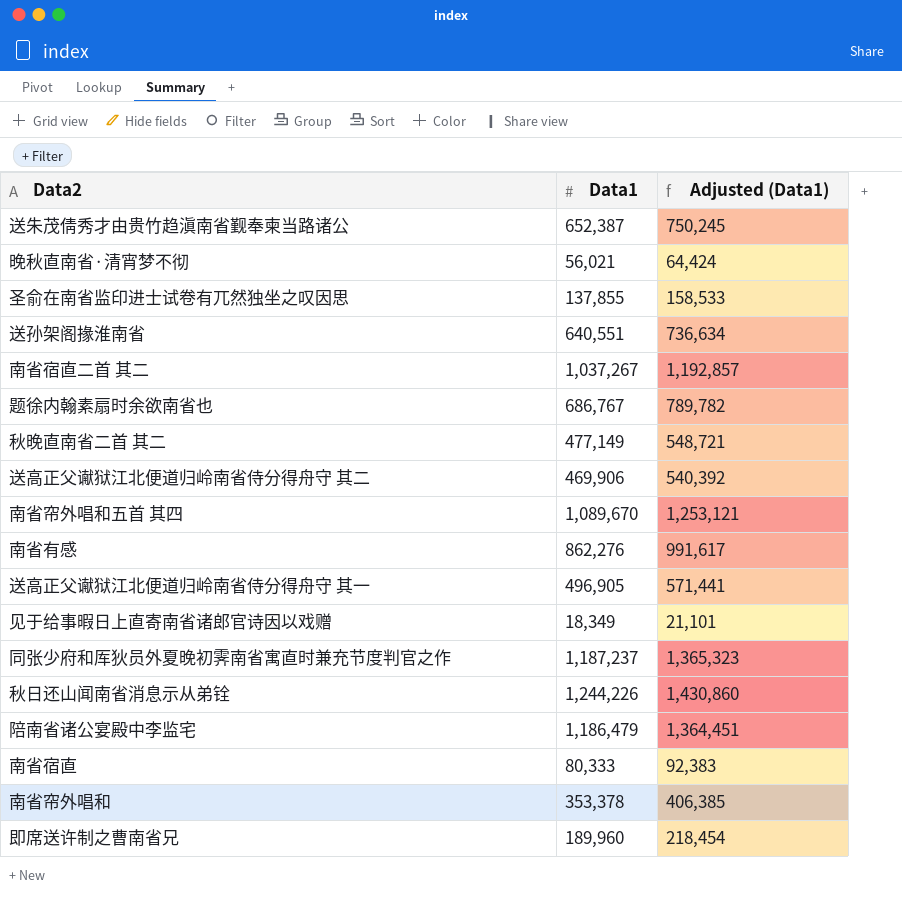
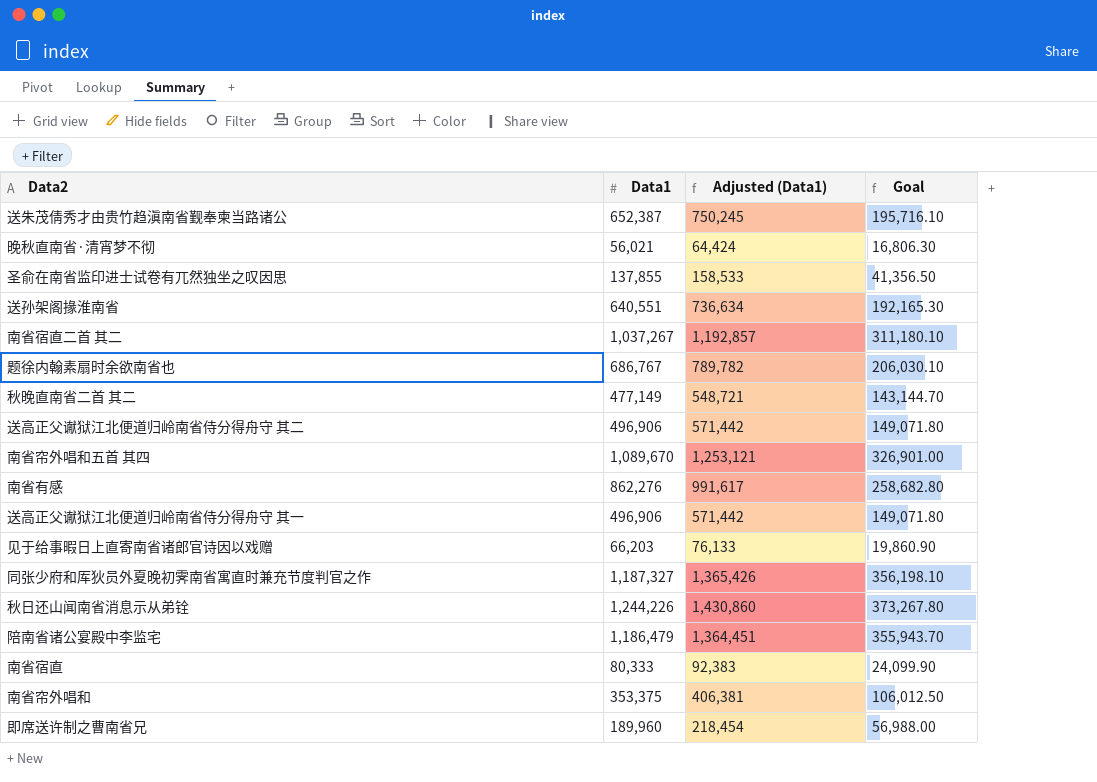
column Goal | formula: none -> [Data1] * 0.3
送高正父谳狱江北便道归岭南省侍分得舟守 其二 | Data1: 469,906 -> 496,906
送高正父谳狱江北便道归岭南省侍分得舟守 其二 | Adjusted (Data1): 540,392 -> 571,442
送高正父谳狱江北便道归岭南省侍分得舟守 其一 | Data1: 496,905 -> 496,906
送高正父谳狱江北便道归岭南省侍分得舟守 其一 | Adjusted (Data1): 571,441 -> 571,442
见于给事暇日上直寄南省诸郎官诗因以戏赠 | Data1: 18,349 -> 66,203
见于给事暇日上直寄南省诸郎官诗因以戏赠 | Adjusted (Data1): 21,101 -> 76,133
同张少府和厍狄员外夏晚初霁南省寓直时兼充节度判官之作 | Data1: 1,187,237 -> 1,187,327
同张少府和厍狄员外夏晚初霁南省寓直时兼充节度判官之作 | Adjusted (Data1): 1,365,323 -> 1,365,426
南省帘外唱和 | Data1: 353,378 -> 353,375
南省帘外唱和 | Adjusted (Data1): 406,385 -> 406,381

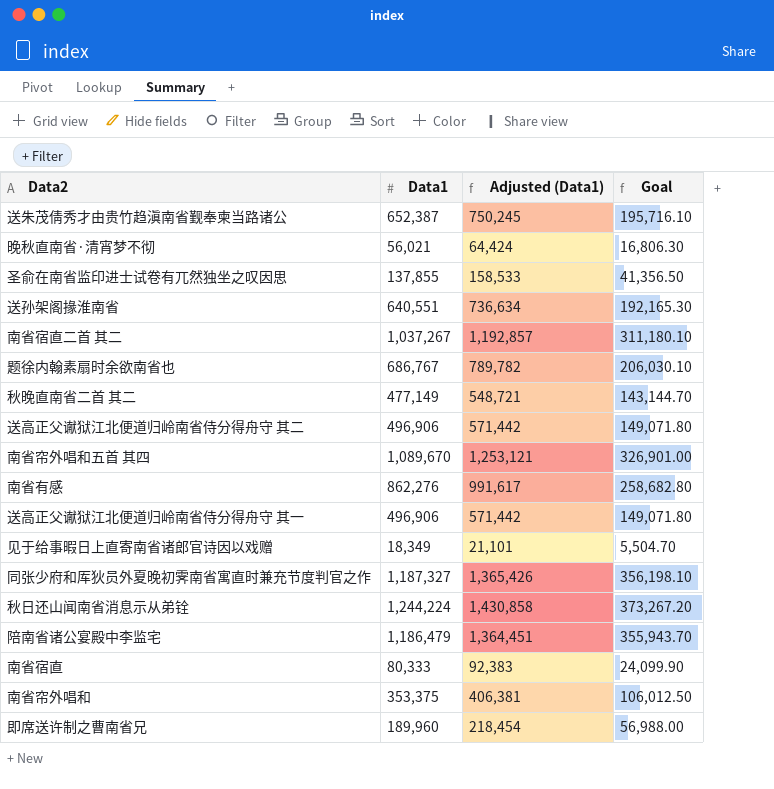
见于给事暇日上直寄南省诸郎官诗因以戏赠 | Data1: 66,203 -> 18,349
见于给事暇日上直寄南省诸郎官诗因以戏赠 | Adjusted (Data1): 76,133 -> 21,101
见于给事暇日上直寄南省诸郎官诗因以戏赠 | Goal: 19,860.90 -> 5,504.70
秋日还山闻南省消息示从弟铨 | Data1: 1,244,226 -> 1,244,224
秋日还山闻南省消息示从弟铨 | Adjusted (Data1): 1,430,860 -> 1,430,858
秋日还山闻南省消息示从弟铨 | Goal: 373,267.80 -> 373,267.20

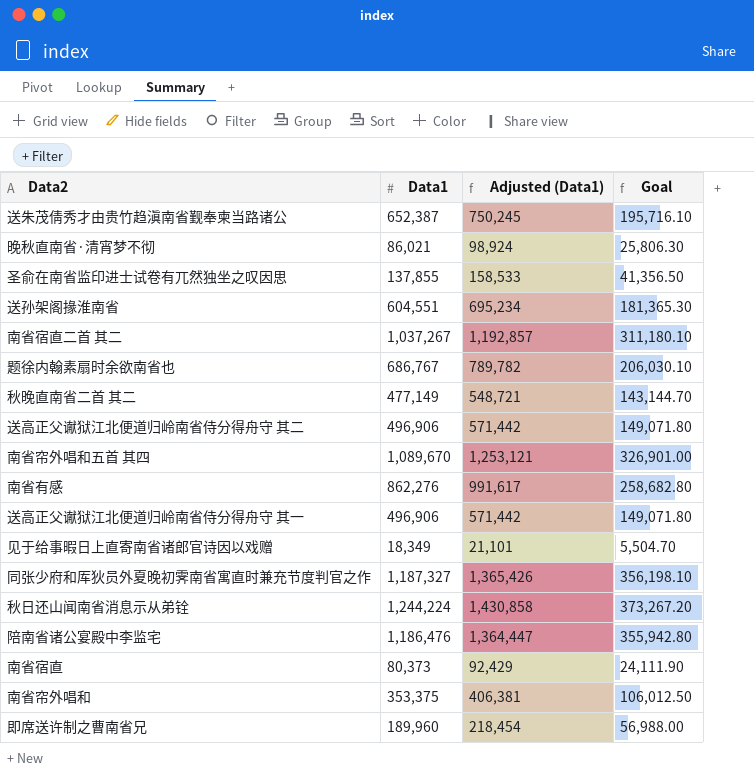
晚秋直南省·清宵梦不彻 | Data1: 56,021 -> 86,021
晚秋直南省·清宵梦不彻 | Adjusted (Data1): 64,424 -> 98,924
晚秋直南省·清宵梦不彻 | Goal: 16,806.30 -> 25,806.30
送孙架阁掾淮南省 | Data1: 640,551 -> 604,551
送孙架阁掾淮南省 | Adjusted (Data1): 736,634 -> 695,234
送孙架阁掾淮南省 | Goal: 192,165.30 -> 181,365.30
陪南省诸公宴殿中李监宅 | Data1: 1,186,479 -> 1,186,476
陪南省诸公宴殿中李监宅 | Adjusted (Data1): 1,364,451 -> 1,364,447
陪南省诸公宴殿中李监宅 | Goal: 355,943.70 -> 355,942.80
南省宿直 | Data1: 80,333 -> 80,373
南省宿直 | Adjusted (Data1): 92,383 -> 92,429
南省宿直 | Goal: 24,099.90 -> 24,111.90

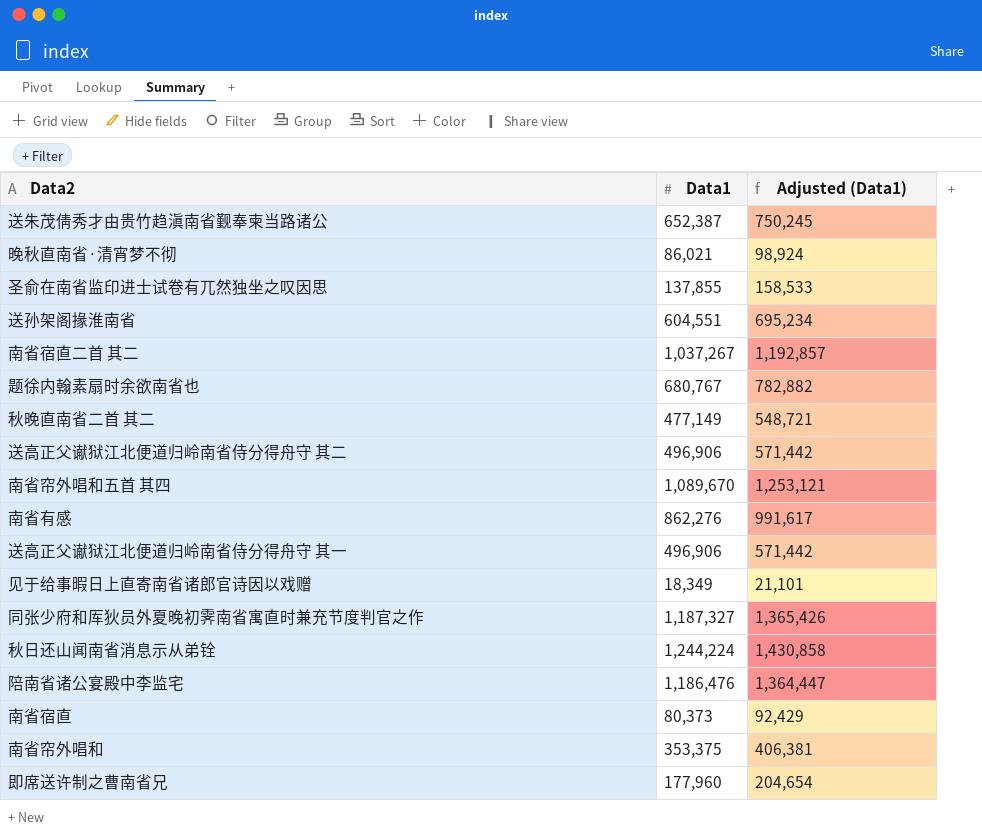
column Goal | formula: [Data1] * 0.3 -> none
题徐内翰素扇时余欲南省也 | Data1: 686,767 -> 680,767
题徐内翰素扇时余欲南省也 | Adjusted (Data1): 789,782 -> 782,882
即席送许制之曹南省兄 | Data1: 189,960 -> 177,960
即席送许制之曹南省兄 | Adjusted (Data1): 218,454 -> 204,654

